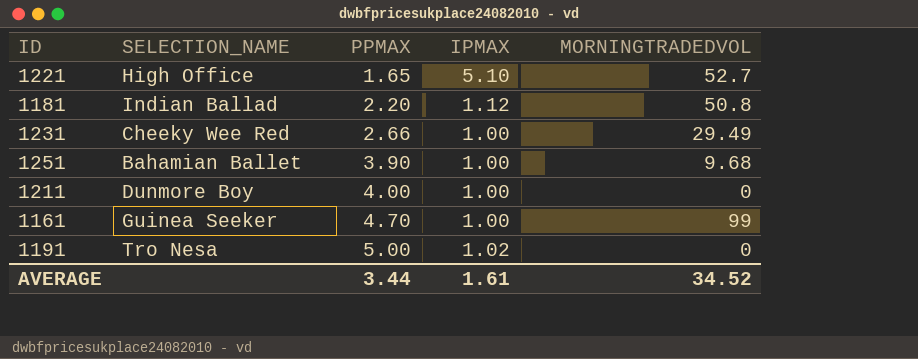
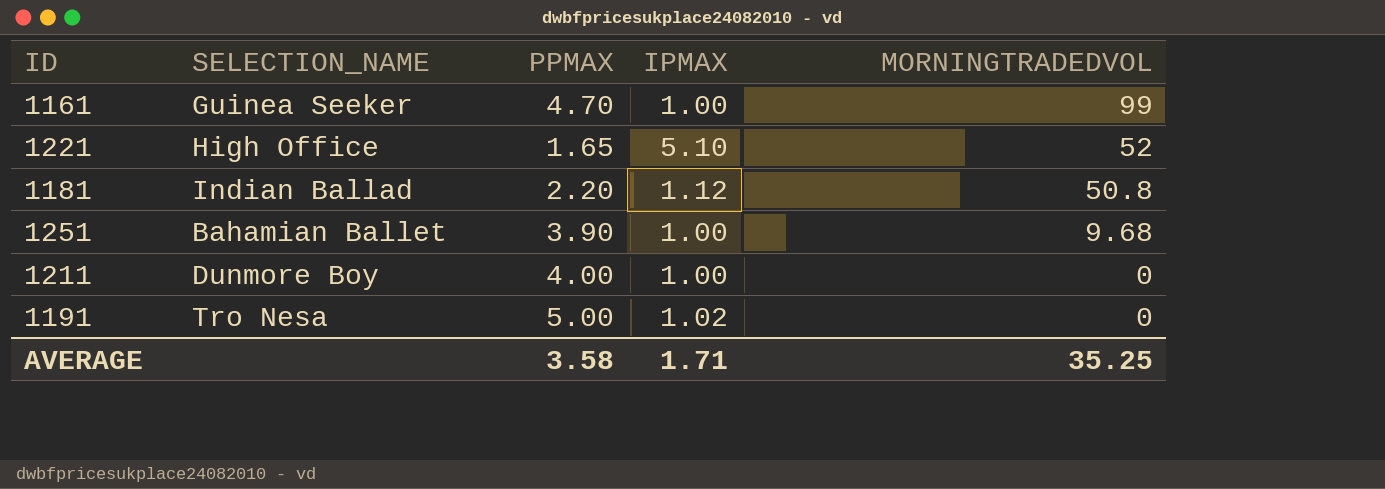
row order: PPMAX ascending -> MORNINGTRADEDVOL descending
row 1231: Cheeky Wee Red | 2.66 | 1.00 | 29.49 -> none
1221 | MORNINGTRADEDVOL: 52.7 -> 52
AVERAGE | PPMAX: 3.44 -> 3.58
AVERAGE | IPMAX: 1.61 -> 1.71
AVERAGE | MORNINGTRADEDVOL: 34.52 -> 35.25

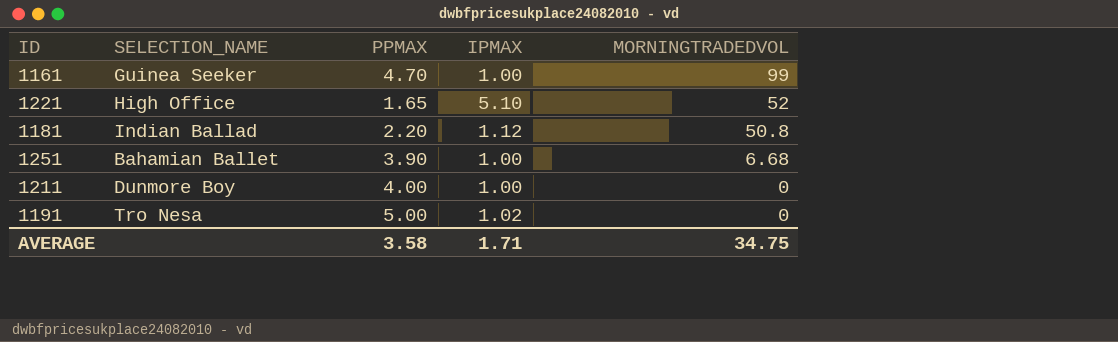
1251 | MORNINGTRADEDVOL: 9.68 -> 6.68
AVERAGE | MORNINGTRADEDVOL: 35.25 -> 34.75

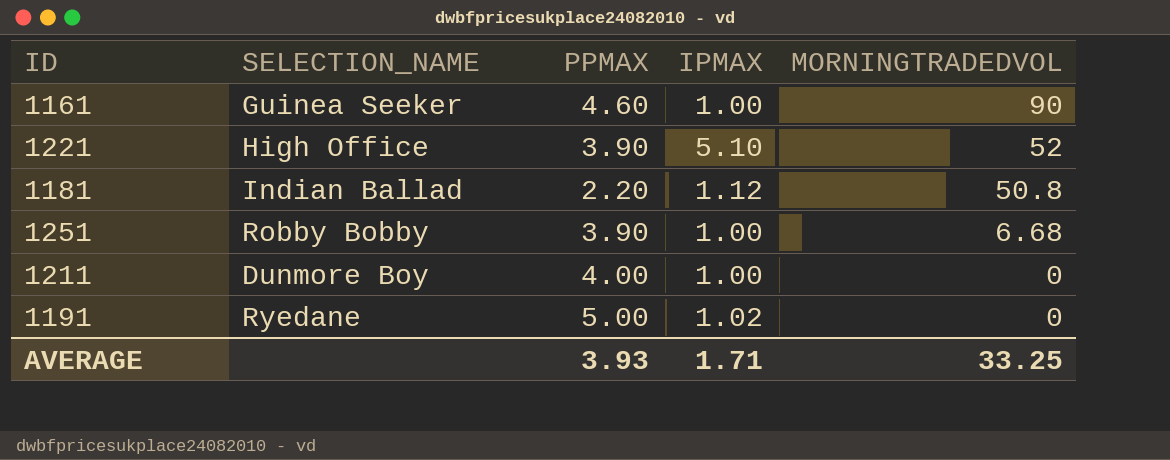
1161 | PPMAX: 4.70 -> 4.60
1161 | MORNINGTRADEDVOL: 99 -> 90
1221 | PPMAX: 1.65 -> 3.90
1251 | SELECTION_NAME: Bahamian Ballet -> Robby Bobby
1191 | SELECTION_NAME: Tro Nesa -> Ryedane
AVERAGE | PPMAX: 3.58 -> 3.93
AVERAGE | MORNINGTRADEDVOL: 34.75 -> 33.25

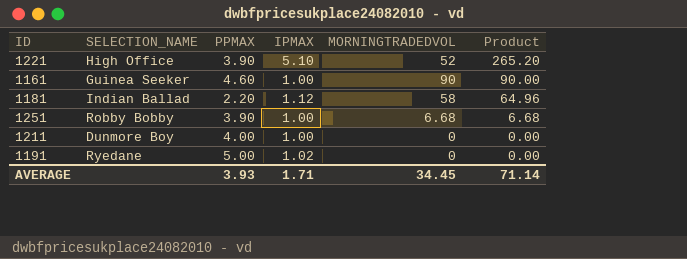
row order: MORNINGTRADEDVOL descending -> Product descending
column Product | formula: none -> [IPMAX] * [MORNINGTRADEDVOL]
1181 | MORNINGTRADEDVOL: 50.8 -> 58
AVERAGE | MORNINGTRADEDVOL: 33.25 -> 34.45

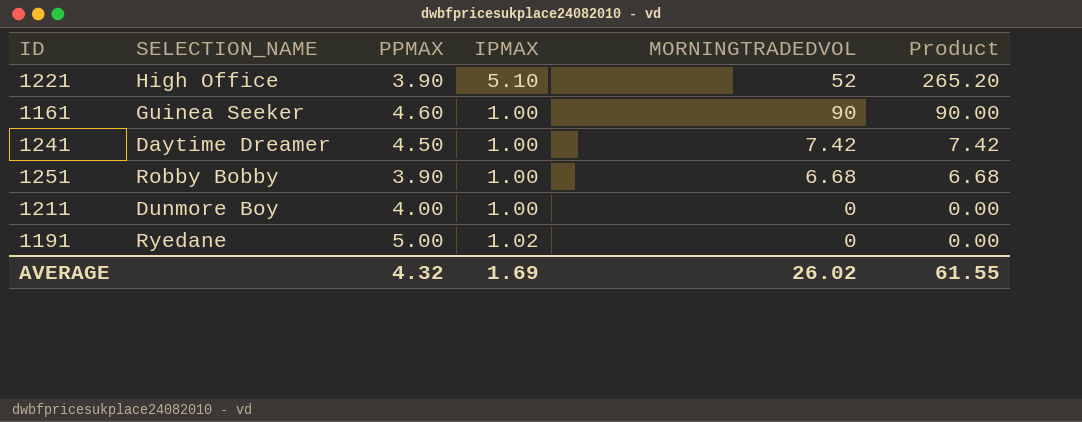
row 1181: Indian Ballad | 2.20 | 1.12 | 58 | 64.96 -> none
row 1241: none -> Daytime Dreamer | 4.50 | 1.00 | 7.42 | 7.42
AVERAGE | PPMAX: 3.93 -> 4.32
AVERAGE | IPMAX: 1.71 -> 1.69
AVERAGE | MORNINGTRADEDVOL: 34.45 -> 26.02
AVERAGE | Product: 71.14 -> 61.55

